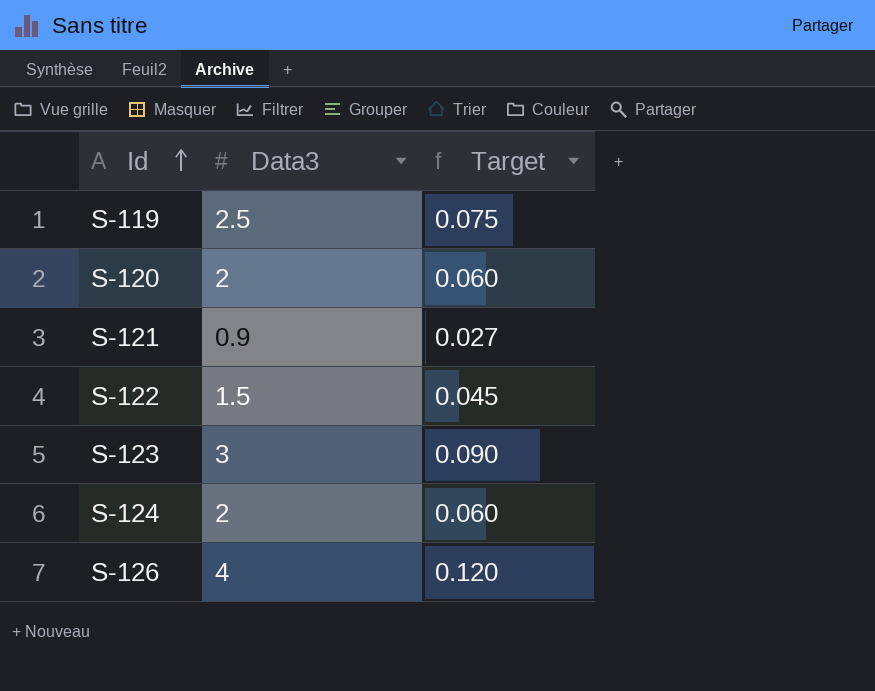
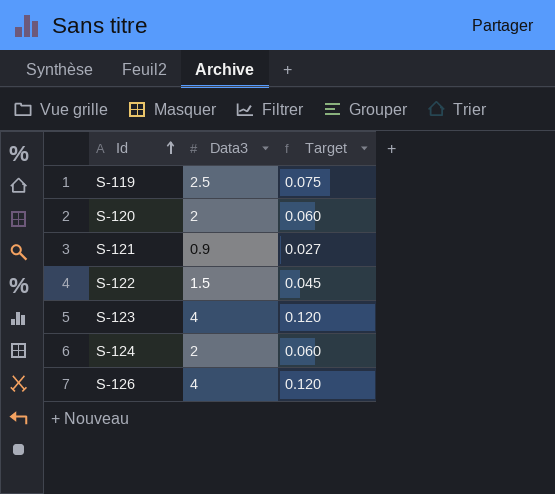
S-123 | Data3: 3 -> 4
S-123 | Target: 0.090 -> 0.120

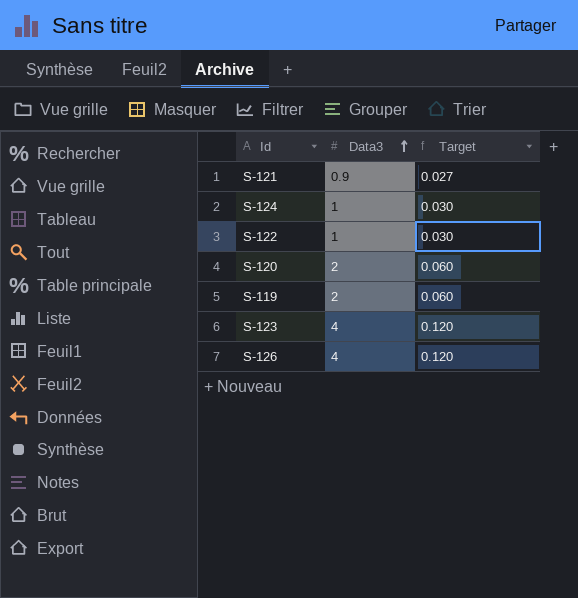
row order: Id ascending -> Data3 ascending
S-124 | Data3: 2 -> 1
S-124 | Target: 0.060 -> 0.030
S-122 | Data3: 1.5 -> 1
S-122 | Target: 0.045 -> 0.030
S-119 | Data3: 2.5 -> 2
S-119 | Target: 0.075 -> 0.060

